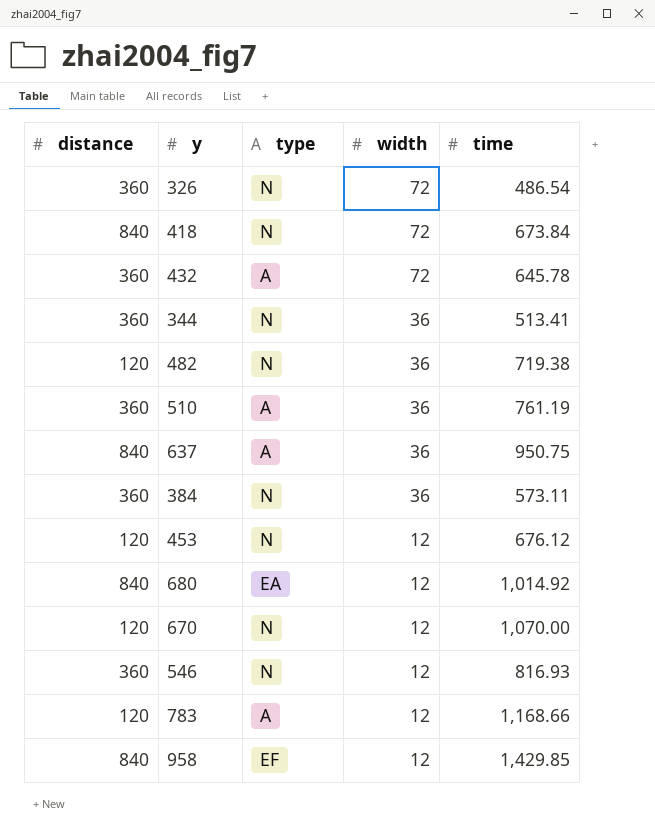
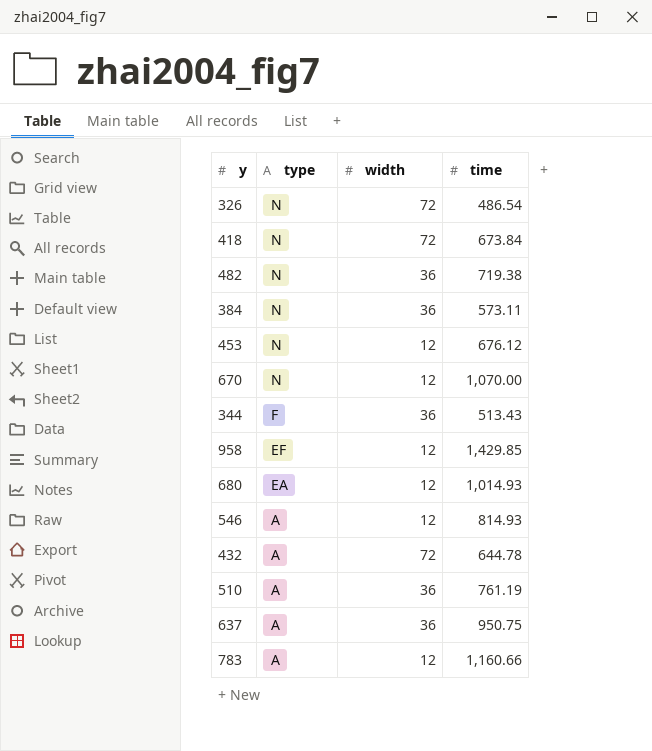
row order: width descending -> type descending
column distance | position: 1 -> none
344 | type: N -> F
344 | time: 513.41 -> 513.43
680 | time: 1,014.92 -> 1,014.93
546 | type: N -> A
546 | time: 816.93 -> 814.93
432 | time: 645.78 -> 644.78
783 | time: 1,168.66 -> 1,160.66

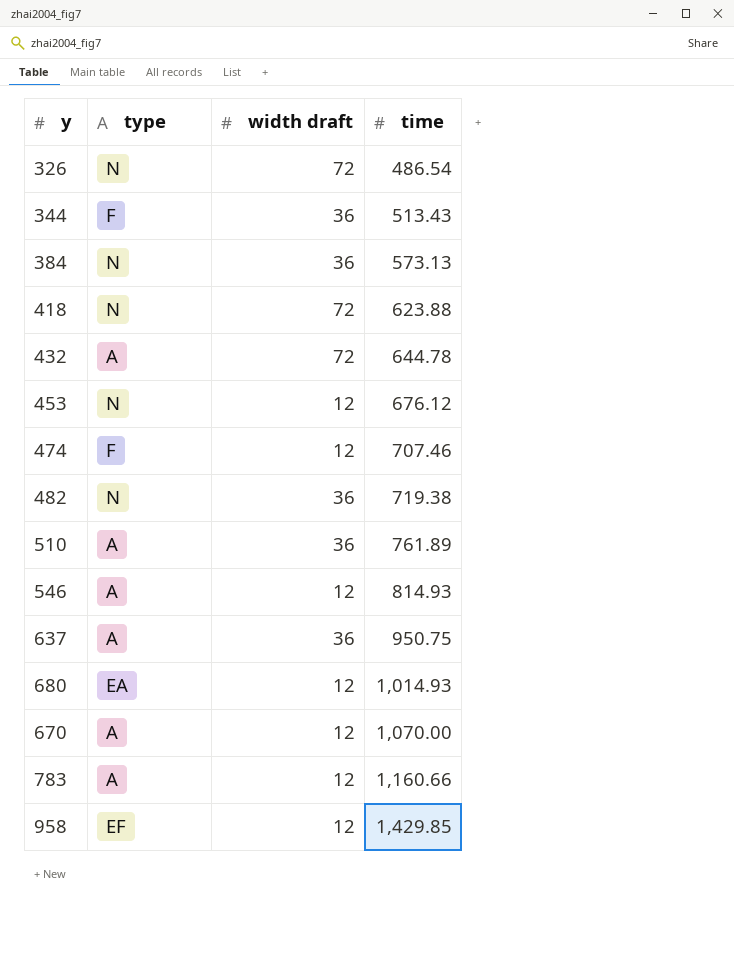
row order: type descending -> time ascending
column name: width -> width draft
384 | time: 573.11 -> 573.13
418 | time: 673.84 -> 623.88
row 474: none -> F | 12 | 707.46
510 | time: 761.19 -> 761.89
670 | type: N -> A

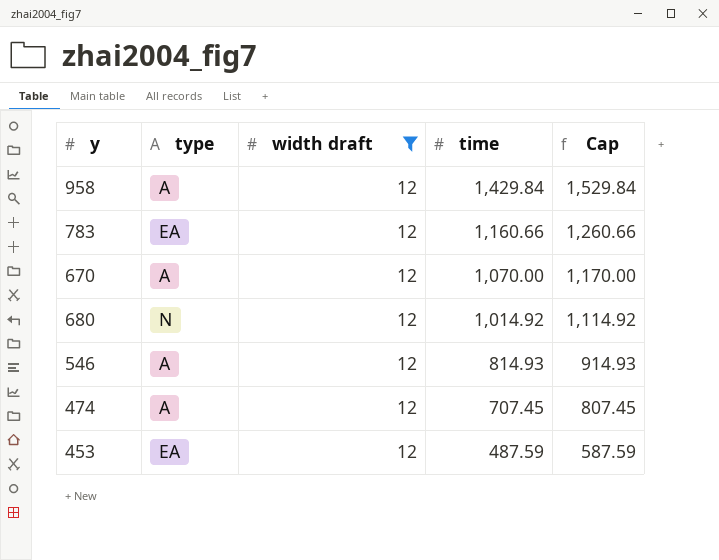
filter: none -> width draft = 12
row order: time ascending -> time descending
column Cap | formula: none -> [time] + 100
958 | type: EF -> A
958 | time: 1,429.85 -> 1,429.84
783 | type: A -> EA
680 | type: EA -> N
680 | time: 1,014.93 -> 1,014.92
474 | type: F -> A
474 | time: 707.46 -> 707.45
453 | type: N -> EA
453 | time: 676.12 -> 487.59

